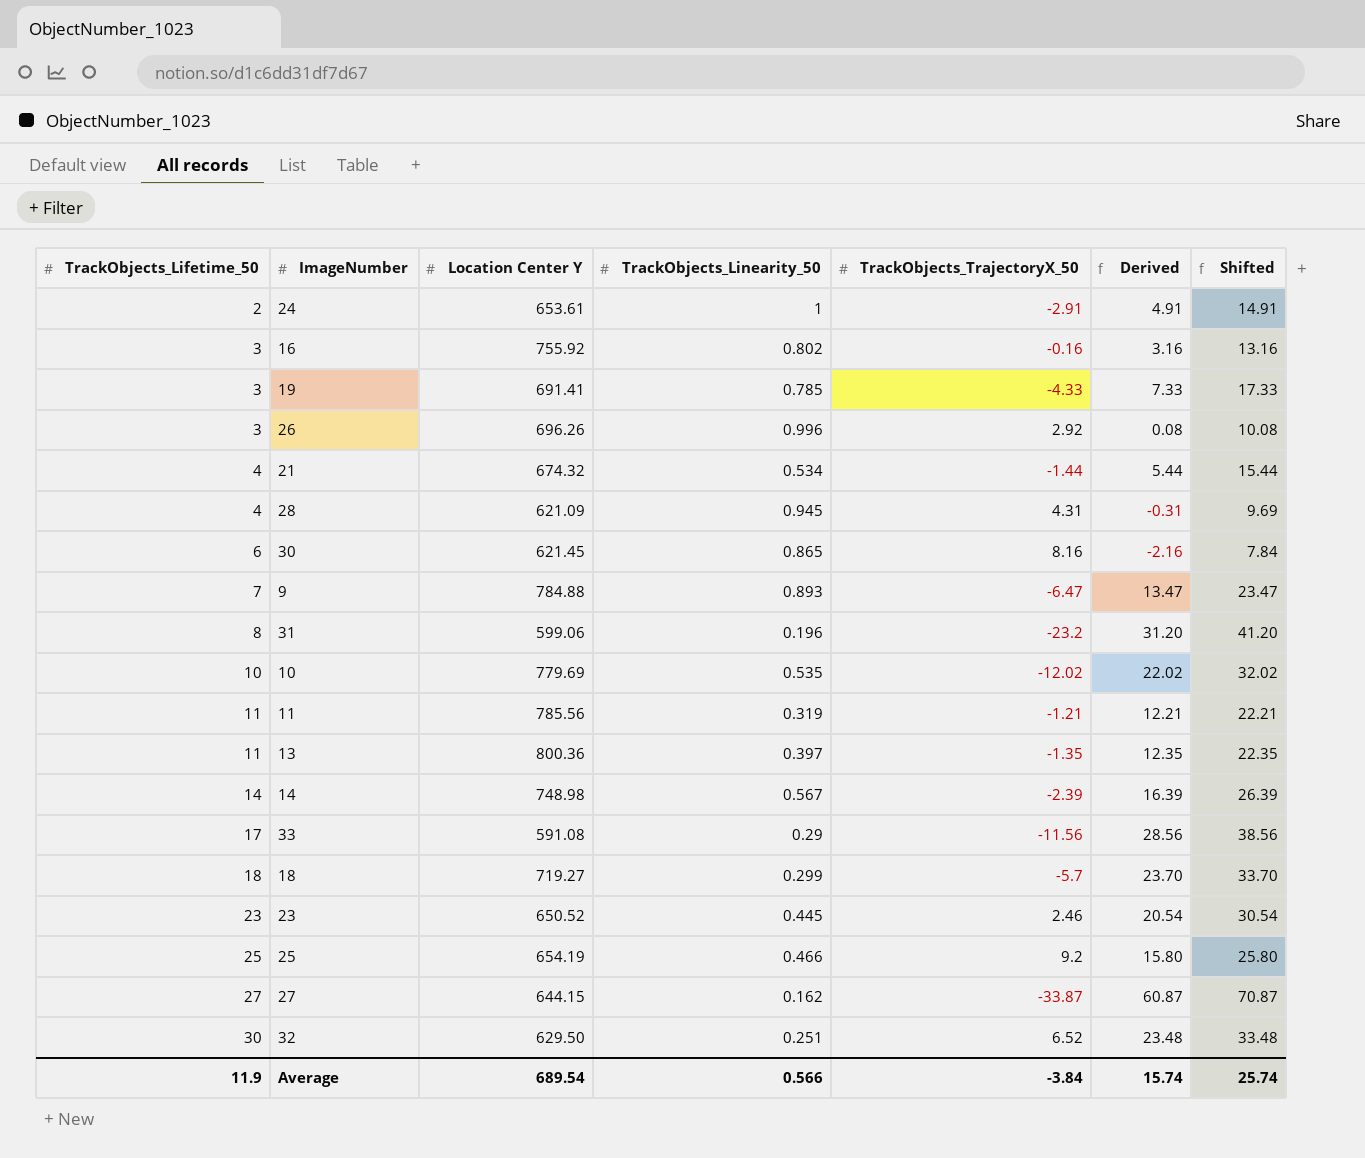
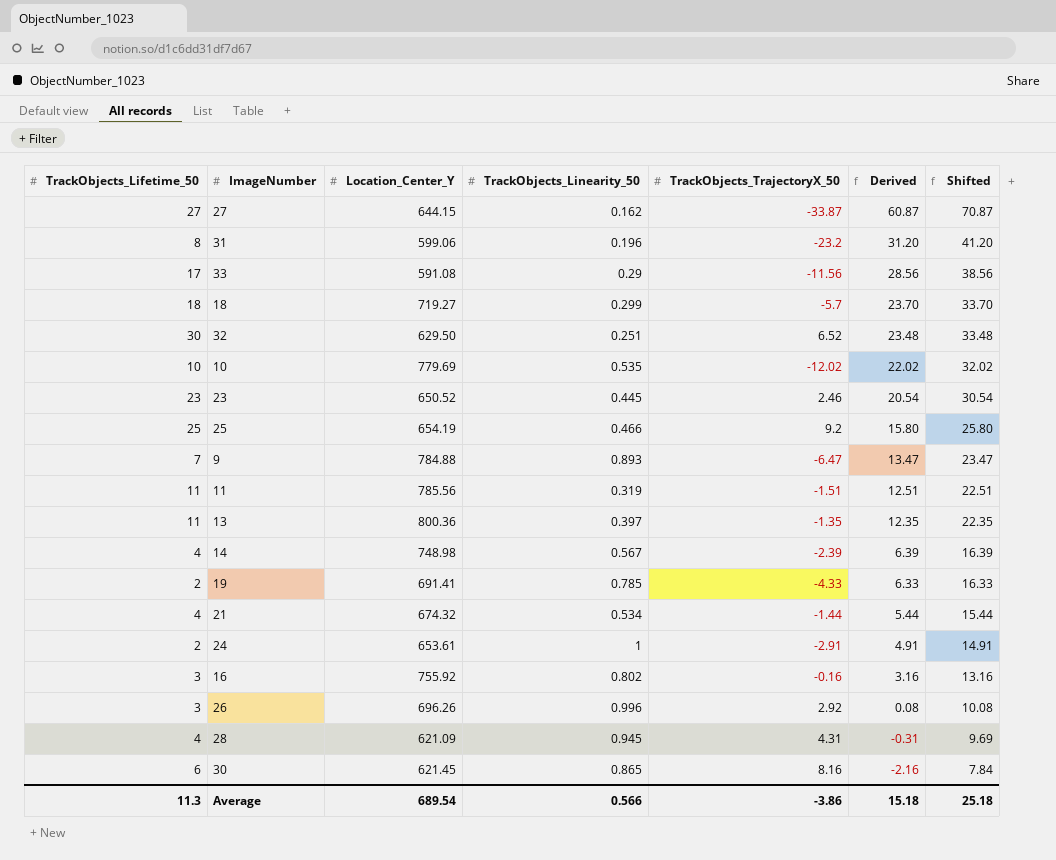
row order: TrackObjects_Lifetime_50 ascending -> Derived descending
column name: Location Center Y -> Location_Center_Y
11 | TrackObjects_TrajectoryX_50: -1.21 -> -1.51
11 | Derived: 12.21 -> 12.51
11 | Shifted: 22.21 -> 22.51
14 | TrackObjects_Lifetime_50: 14 -> 4
14 | Derived: 16.39 -> 6.39
14 | Shifted: 26.39 -> 16.39
19 | TrackObjects_Lifetime_50: 3 -> 2
19 | Derived: 7.33 -> 6.33
19 | Shifted: 17.33 -> 16.33
Average | TrackObjects_Lifetime_50: 11.9 -> 11.3
Average | TrackObjects_TrajectoryX_50: -3.84 -> -3.86
Average | Derived: 15.74 -> 15.18
Average | Shifted: 25.74 -> 25.18

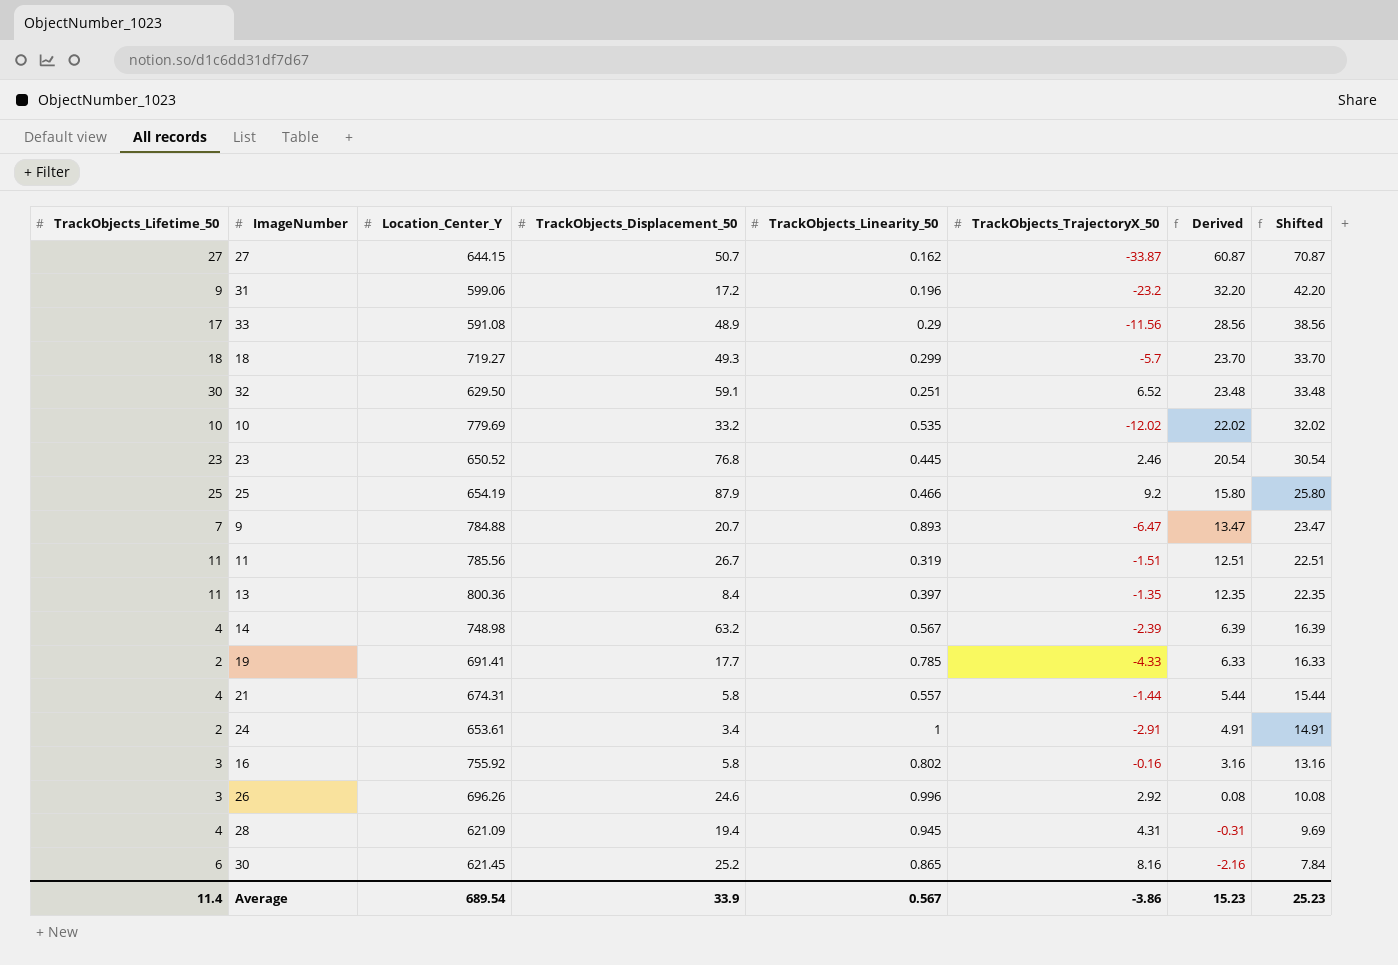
column TrackObjects_Displacement_50 | position: none -> 4
31 | TrackObjects_Lifetime_50: 8 -> 9
31 | Derived: 31.20 -> 32.20
31 | Shifted: 41.20 -> 42.20
21 | Location_Center_Y: 674.32 -> 674.31
21 | TrackObjects_Linearity_50: 0.534 -> 0.557
Average | TrackObjects_Lifetime_50: 11.3 -> 11.4
Average | TrackObjects_Linearity_50: 0.566 -> 0.567
Average | Derived: 15.18 -> 15.23
Average | Shifted: 25.18 -> 25.23

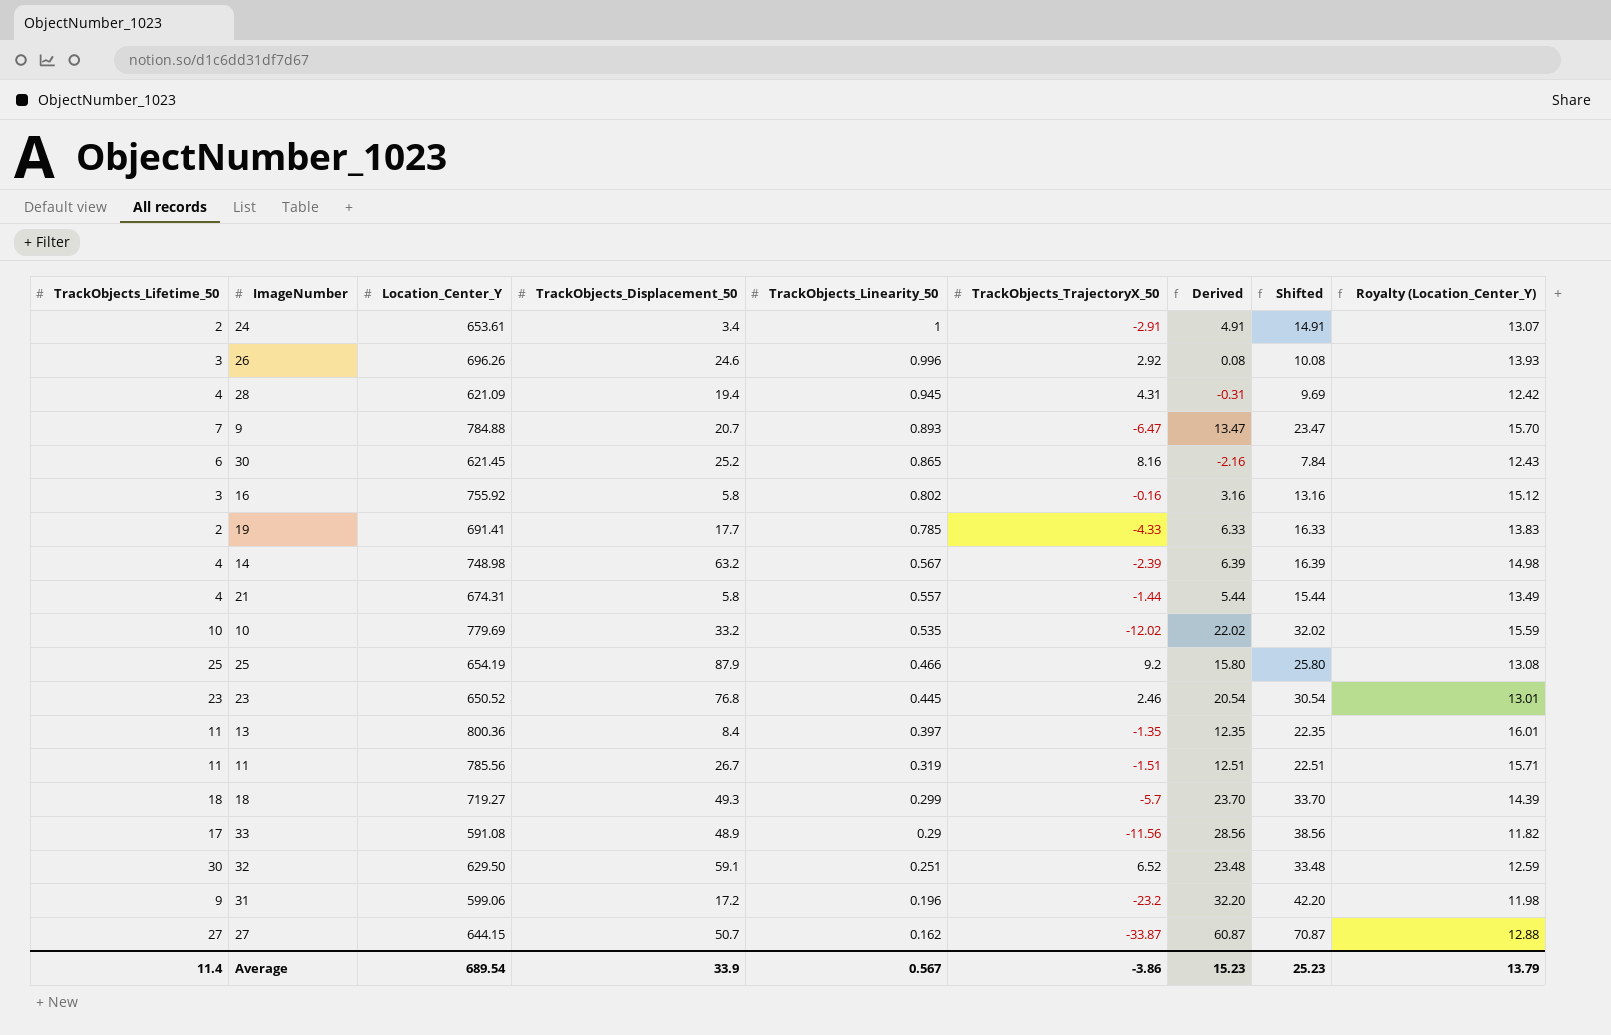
row order: Derived descending -> TrackObjects_Linearity_50 descending
column Royalty (Location_Center_Y) | formula: none -> [Location_Center_Y] * 0.02

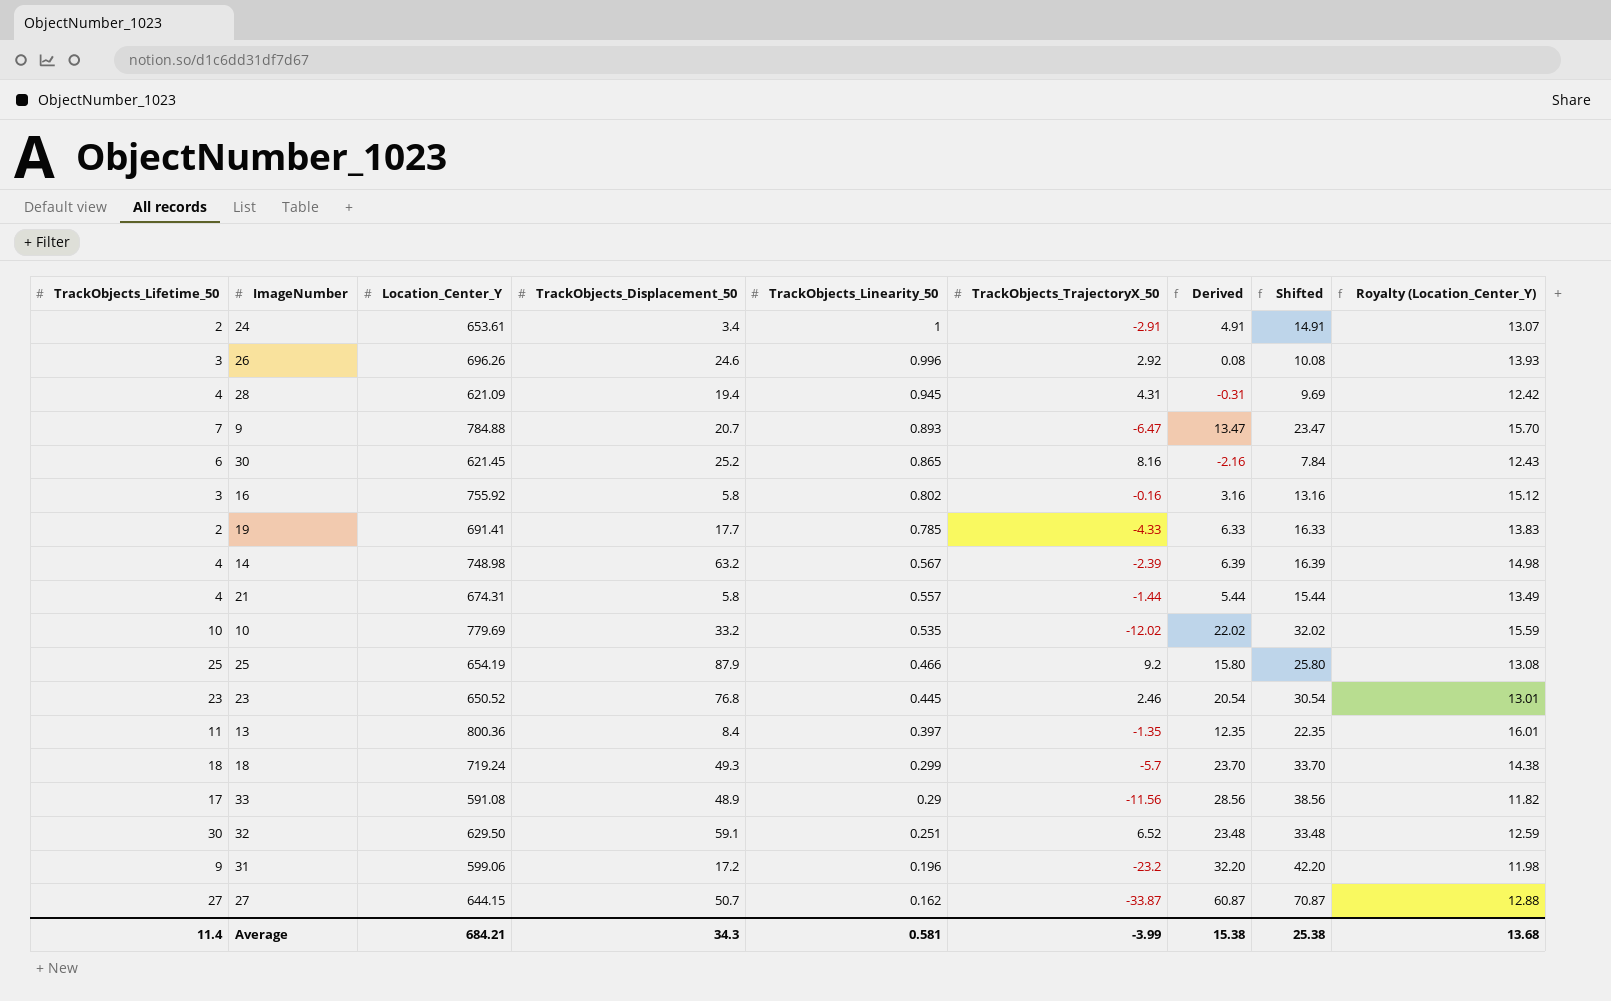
row 11: 11 | 785.56 | 26.7 | 0.319 | -1.51 | 12.51 | 22.51 | 15.71 -> none
18 | Location_Center_Y: 719.27 -> 719.24
18 | Royalty (Location_Center_Y): 14.39 -> 14.38
Average | Location_Center_Y: 689.54 -> 684.21
Average | TrackObjects_Displacement_50: 33.9 -> 34.3
Average | TrackObjects_Linearity_50: 0.567 -> 0.581
Average | TrackObjects_TrajectoryX_50: -3.86 -> -3.99
Average | Derived: 15.23 -> 15.38
Average | Shifted: 25.23 -> 25.38
Average | Royalty (Location_Center_Y): 13.79 -> 13.68

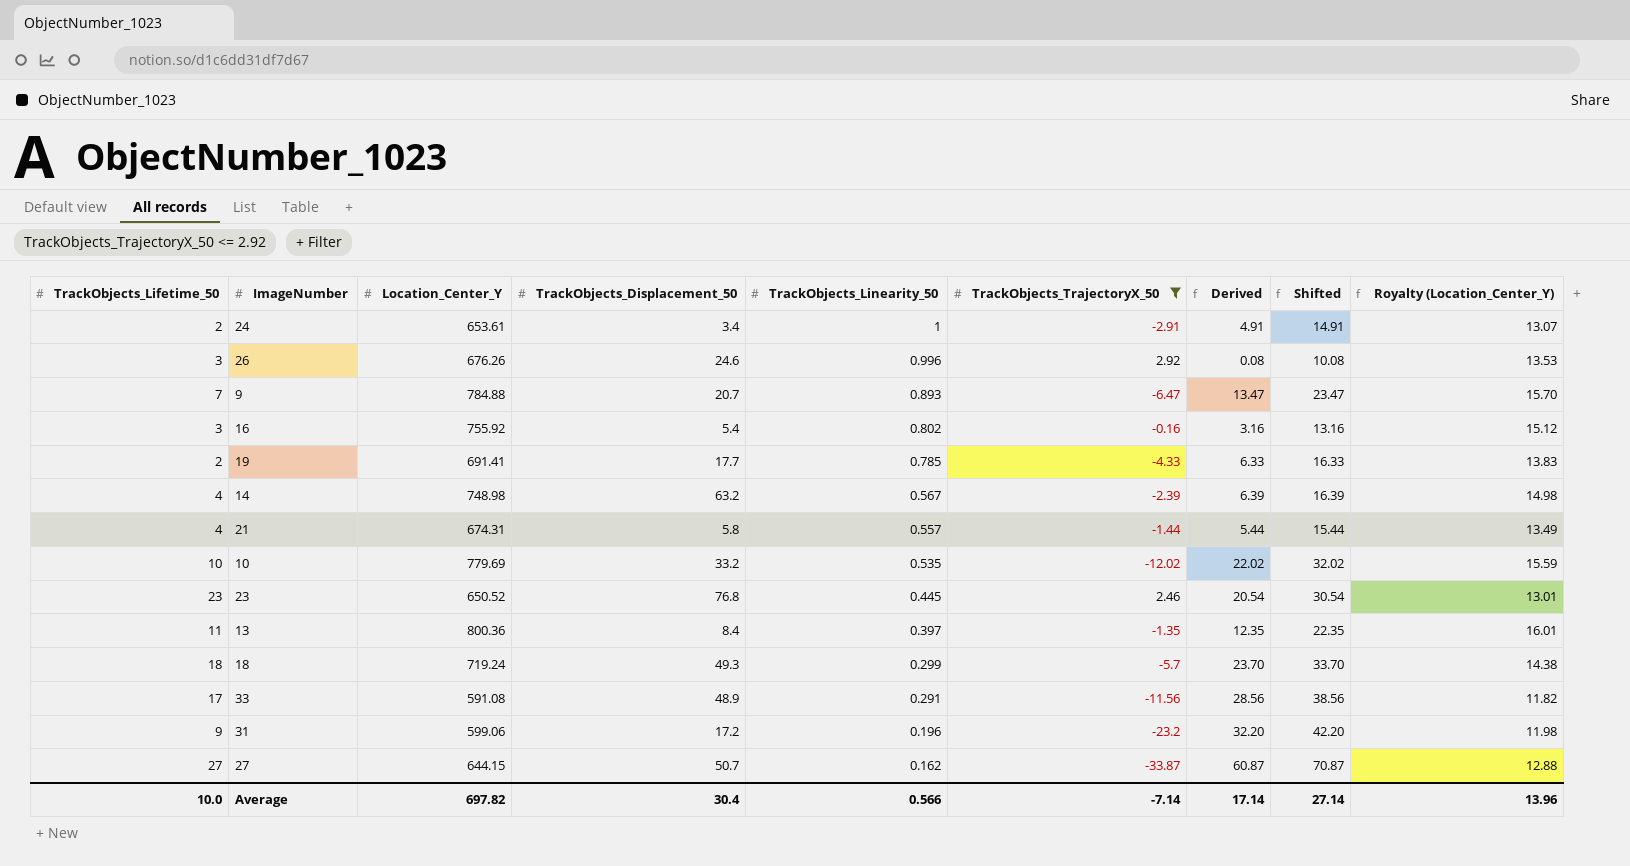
filter: none -> TrackObjects_TrajectoryX_50 <= 2.92
26 | Location_Center_Y: 696.26 -> 676.26
26 | Royalty (Location_Center_Y): 13.93 -> 13.53
16 | TrackObjects_Displacement_50: 5.8 -> 5.4
33 | TrackObjects_Linearity_50: 0.29 -> 0.291
Average | TrackObjects_Lifetime_50: 11.4 -> 10.0
Average | Location_Center_Y: 684.21 -> 697.82
Average | TrackObjects_Displacement_50: 34.3 -> 30.4
Average | TrackObjects_Linearity_50: 0.581 -> 0.566
Average | TrackObjects_TrajectoryX_50: -3.99 -> -7.14
Average | Derived: 15.38 -> 17.14
Average | Shifted: 25.38 -> 27.14
Average | Royalty (Location_Center_Y): 13.68 -> 13.96

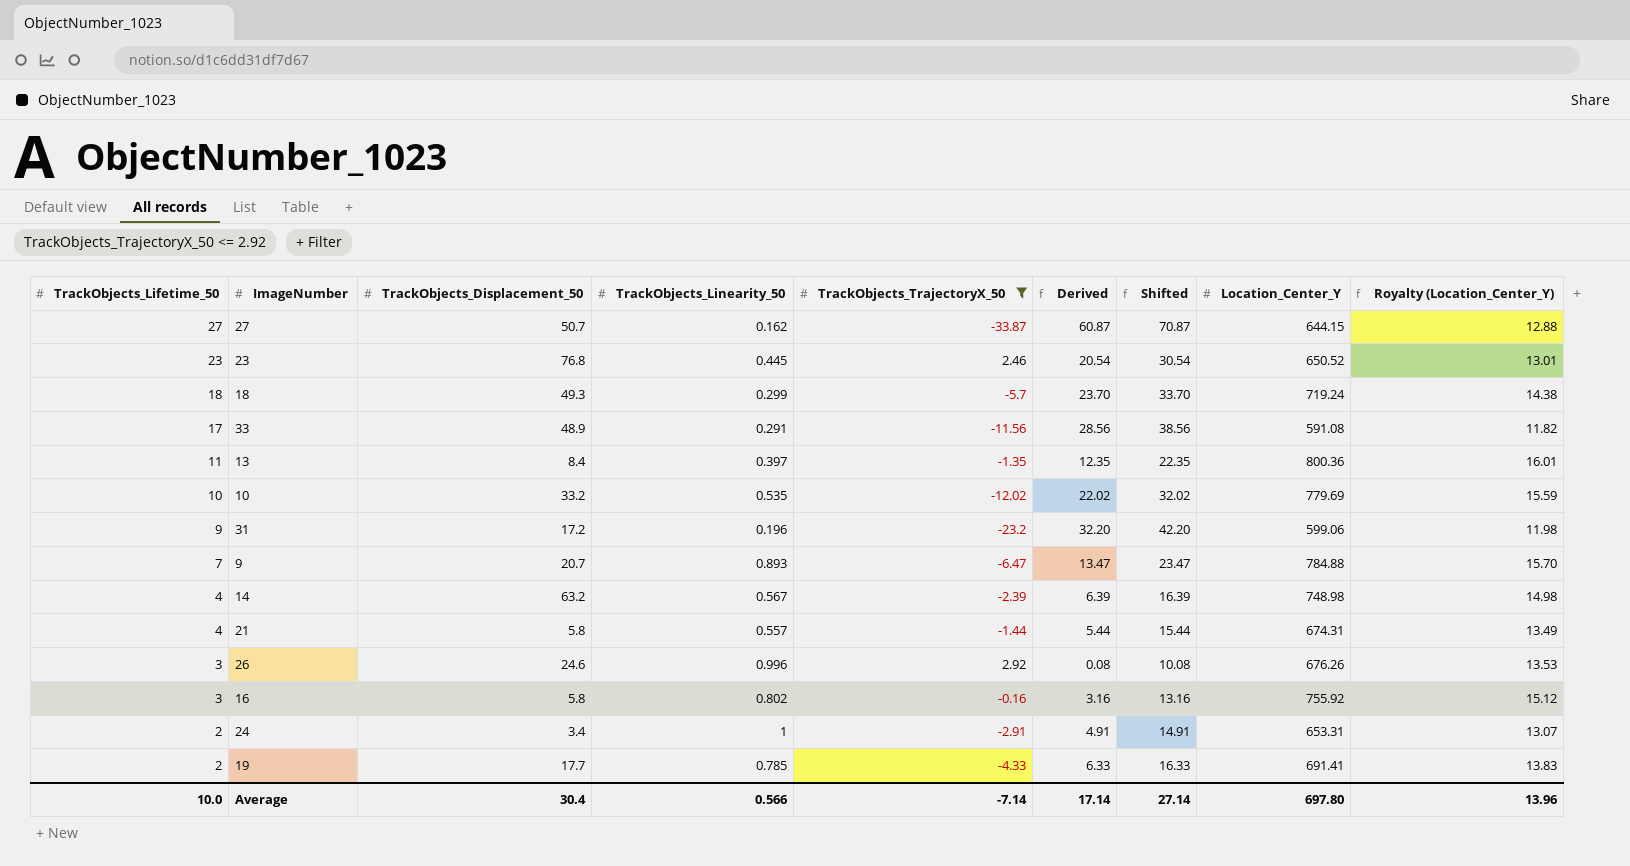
row order: TrackObjects_Linearity_50 descending -> TrackObjects_Lifetime_50 descending
column Location_Center_Y | position: 3 -> 8
16 | TrackObjects_Displacement_50: 5.4 -> 5.8
24 | Location_Center_Y: 653.61 -> 653.31
Average | Location_Center_Y: 697.82 -> 697.80

